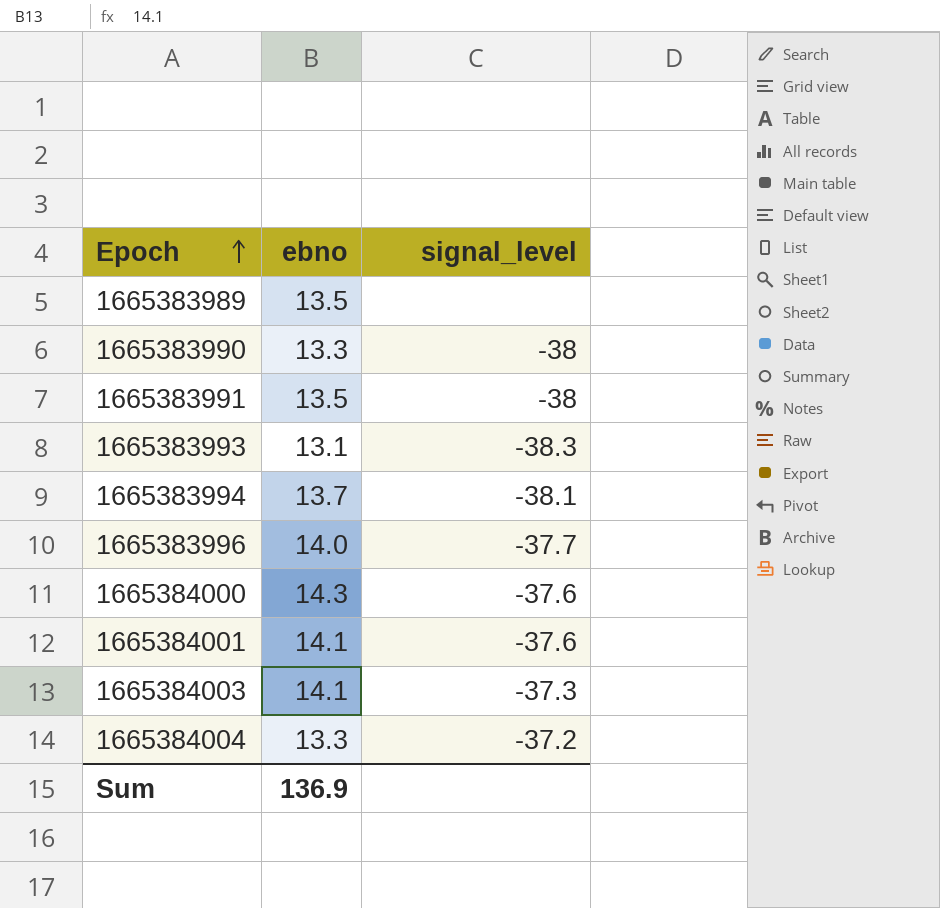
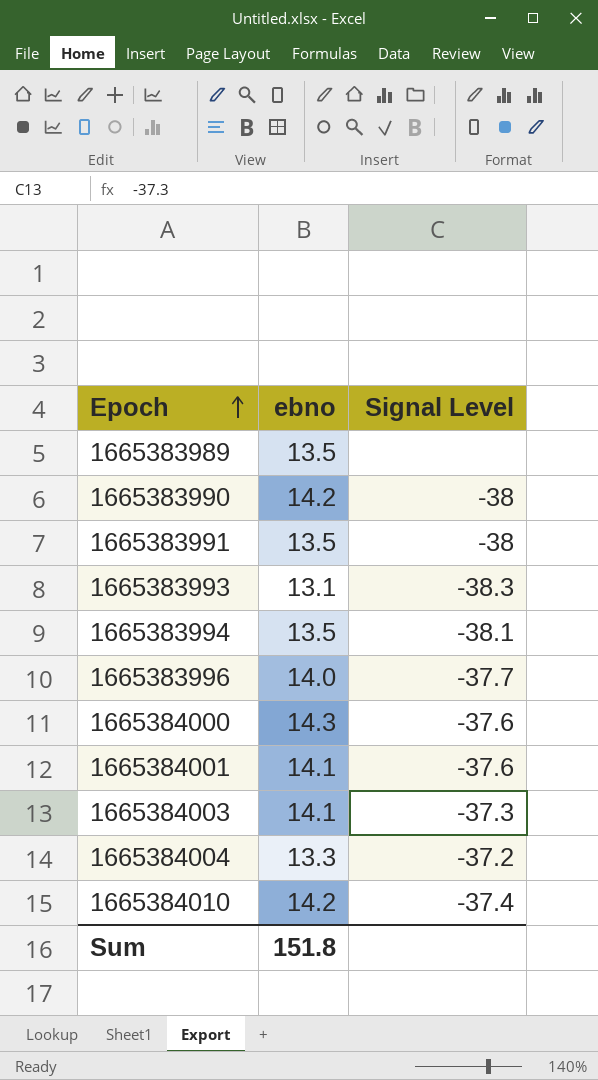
column name: signal_level -> Signal Level
1665383990 | ebno: 13.3 -> 14.2
1665383994 | ebno: 13.7 -> 13.5
row 1665384010: none -> 14.2 | -37.4
Sum | ebno: 136.9 -> 151.8

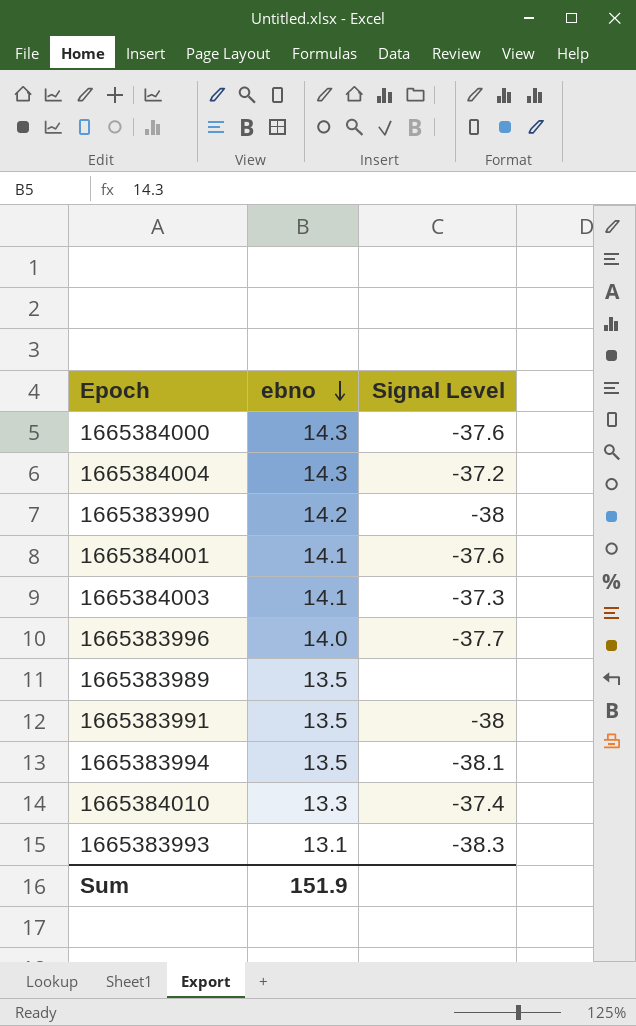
row order: Epoch ascending -> ebno descending
1665384004 | ebno: 13.3 -> 14.3
1665384010 | ebno: 14.2 -> 13.3
Sum | ebno: 151.8 -> 151.9

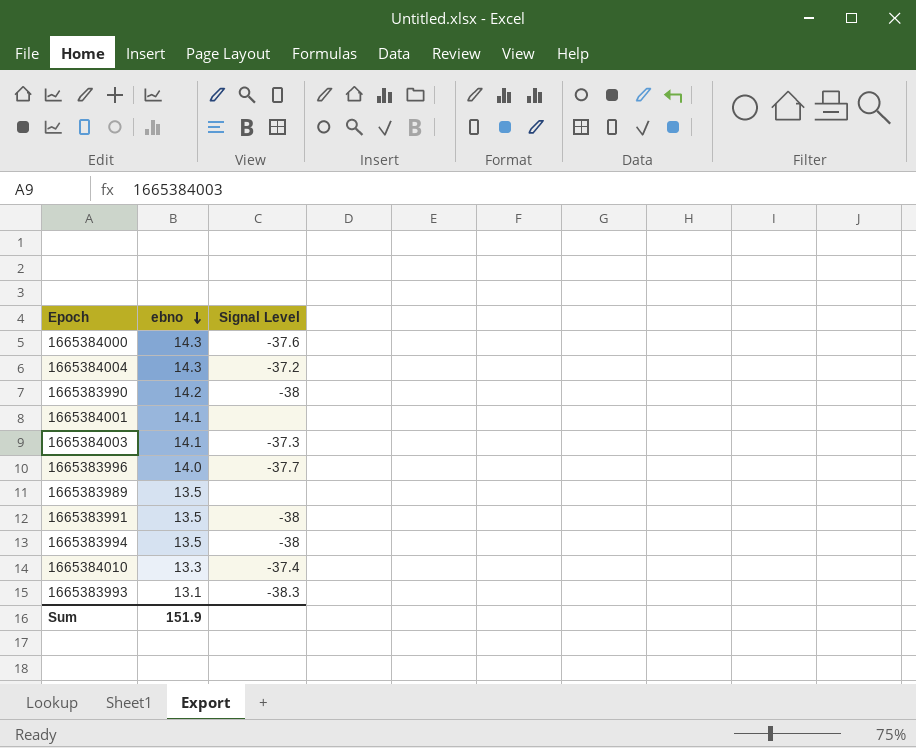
1665384001 | Signal Level: -37.6 -> none
1665383994 | Signal Level: -38.1 -> -38

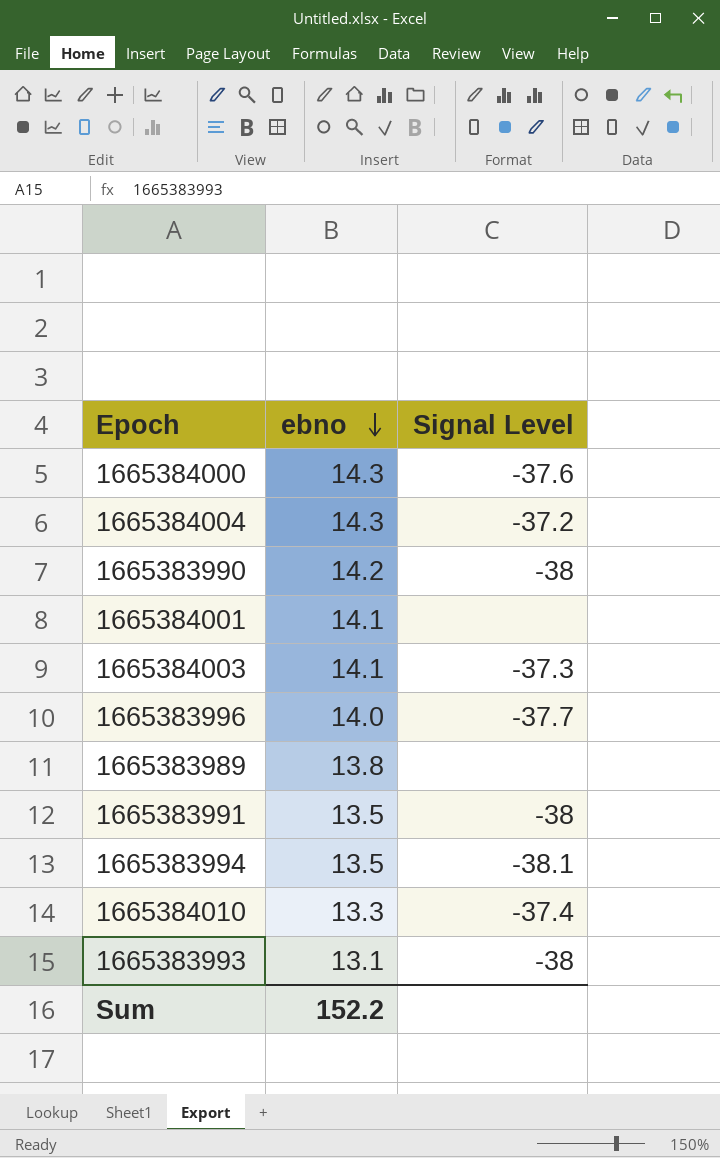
1665383989 | ebno: 13.5 -> 13.8
1665383994 | Signal Level: -38 -> -38.1
1665383993 | Signal Level: -38.3 -> -38
Sum | ebno: 151.9 -> 152.2

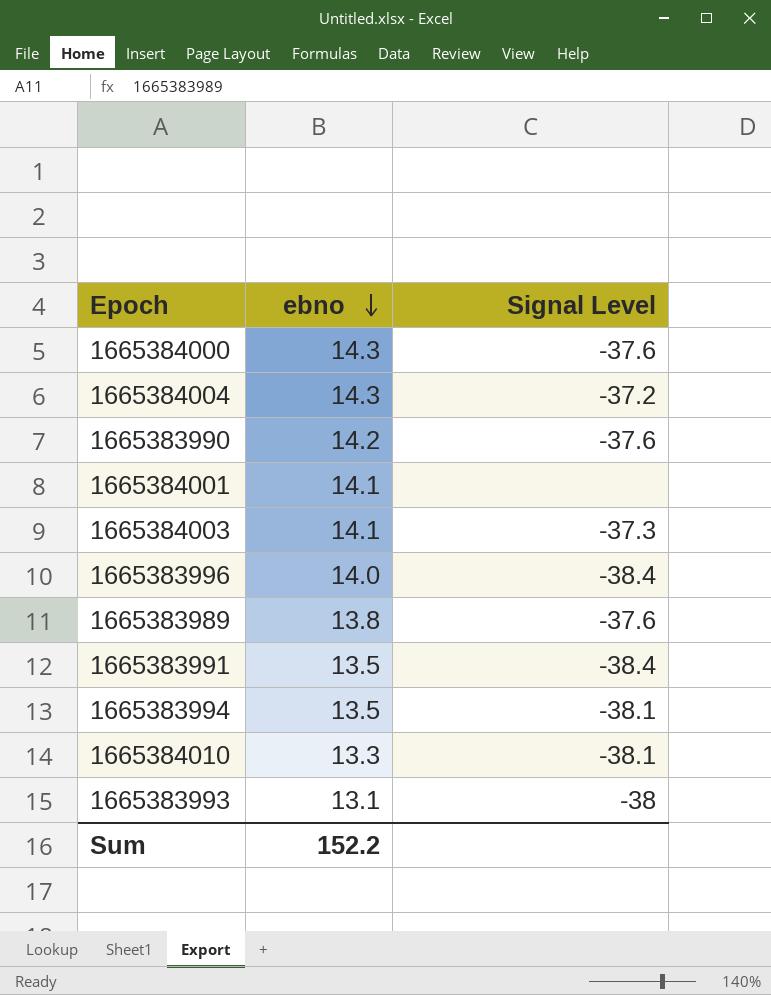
1665383990 | Signal Level: -38 -> -37.6
1665383996 | Signal Level: -37.7 -> -38.4
1665383989 | Signal Level: none -> -37.6
1665383991 | Signal Level: -38 -> -38.4
1665384010 | Signal Level: -37.4 -> -38.1

